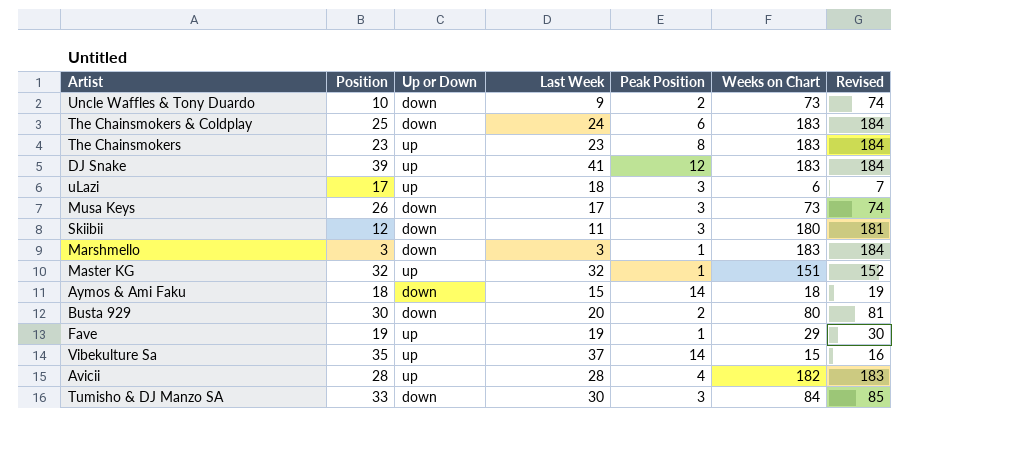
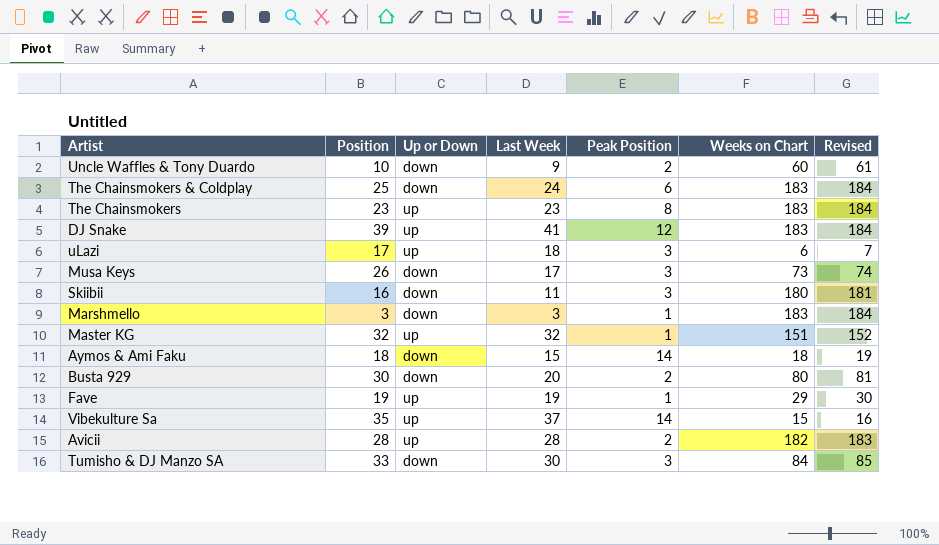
Uncle Waffles & Tony Duardo | Weeks on Chart: 73 -> 60
Uncle Waffles & Tony Duardo | Revised: 74 -> 61
Skiibii | Position: 12 -> 16
Avicii | Peak Position: 4 -> 2

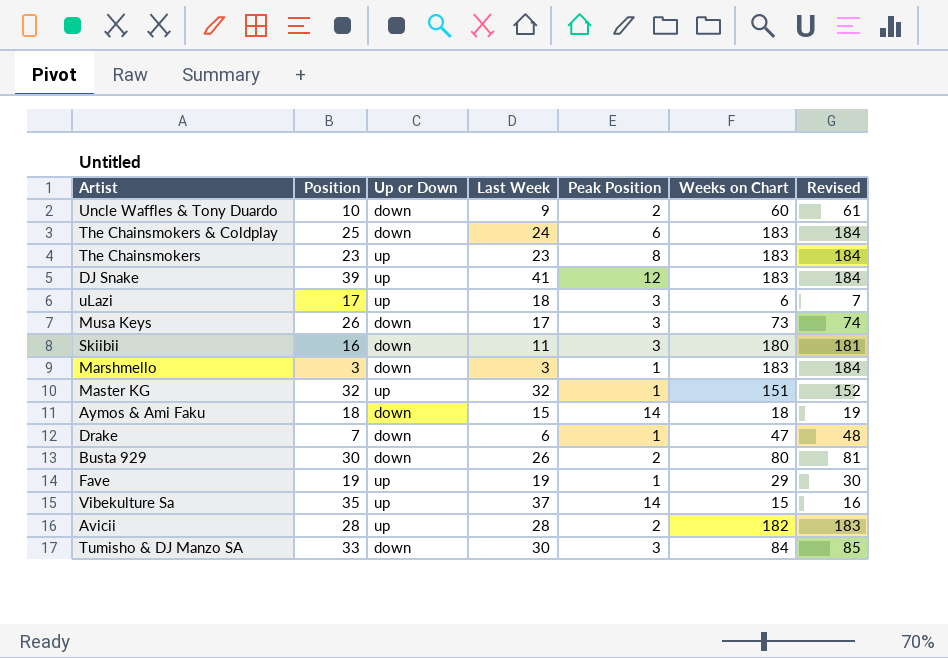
row Drake: none -> 7 | down | 6 | 1 | 47 | 48
Busta 929 | Last Week: 20 -> 26

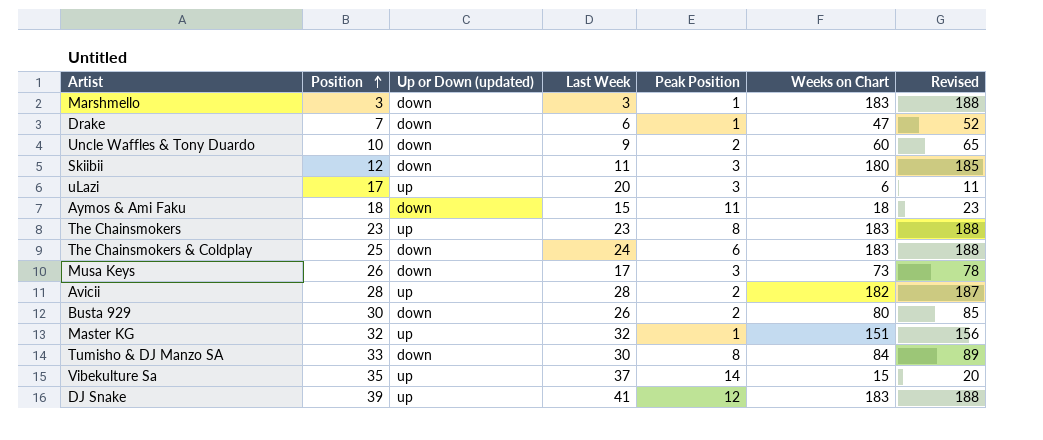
row order: none -> Position ascending
column name: Up or Down -> Up or Down (updated)
column Revised | formula: [Weeks on Chart] + 1 -> [Weeks on Chart] + 5
row Fave: 19 | up | 19 | 1 | 29 | 30 -> none
Skiibii | Position: 16 -> 12
uLazi | Last Week: 18 -> 20
Aymos & Ami Faku | Peak Position: 14 -> 11
Tumisho & DJ Manzo SA | Peak Position: 3 -> 8

